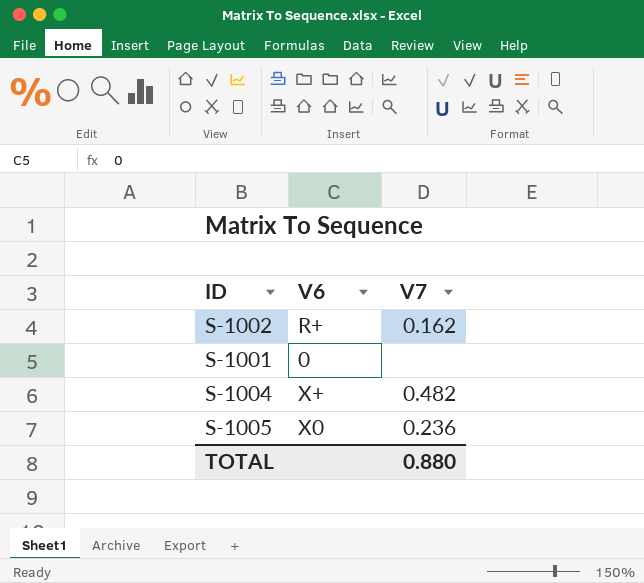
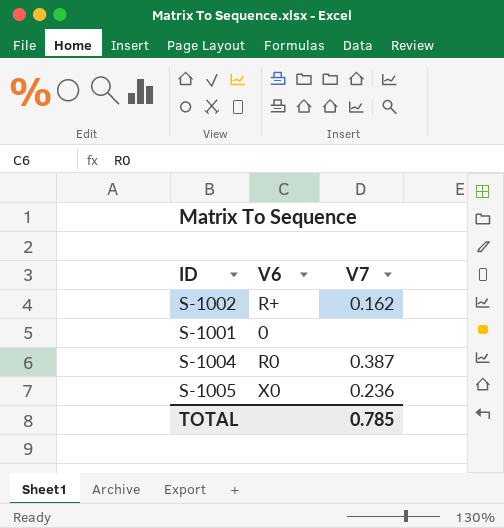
S-1004 | V6: X+ -> R0
S-1004 | V7: 0.482 -> 0.387
TOTAL | V7: 0.880 -> 0.785

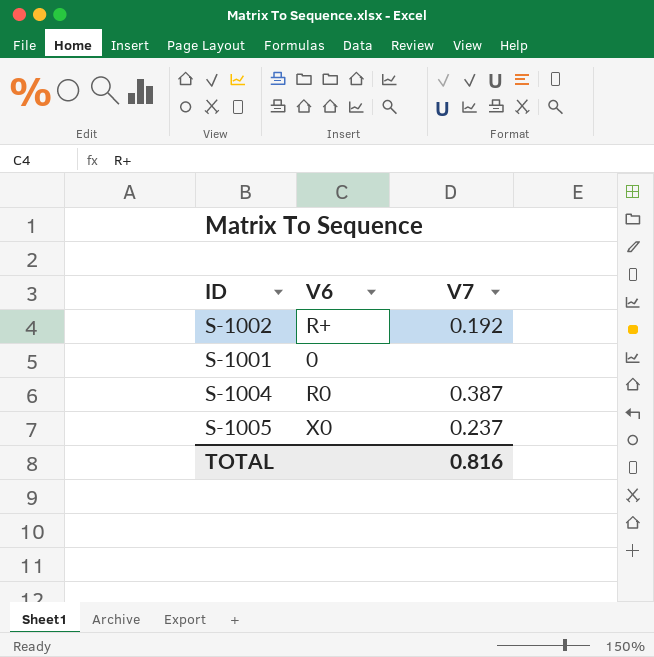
S-1002 | V7: 0.162 -> 0.192
S-1005 | V7: 0.236 -> 0.237
TOTAL | V7: 0.785 -> 0.816

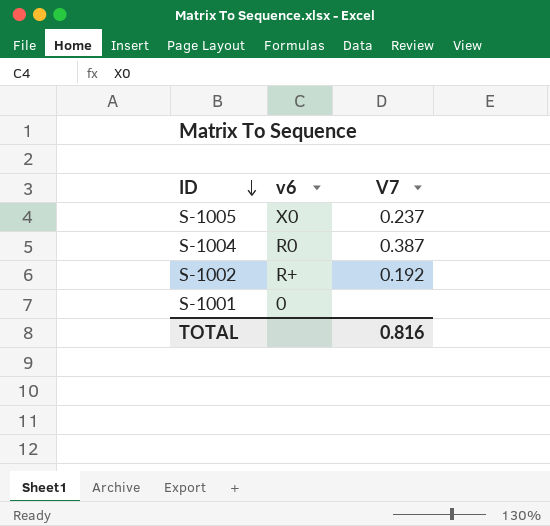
row order: none -> ID descending
column name: V6 -> v6

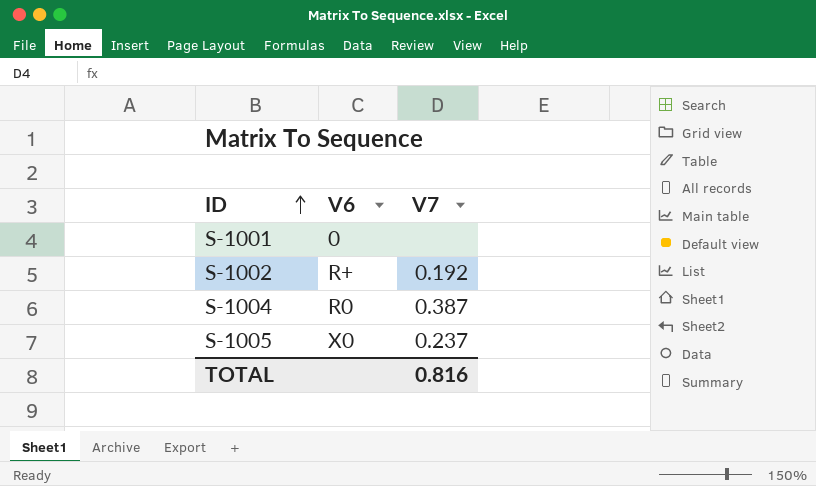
row order: ID descending -> ID ascending
column name: v6 -> V6

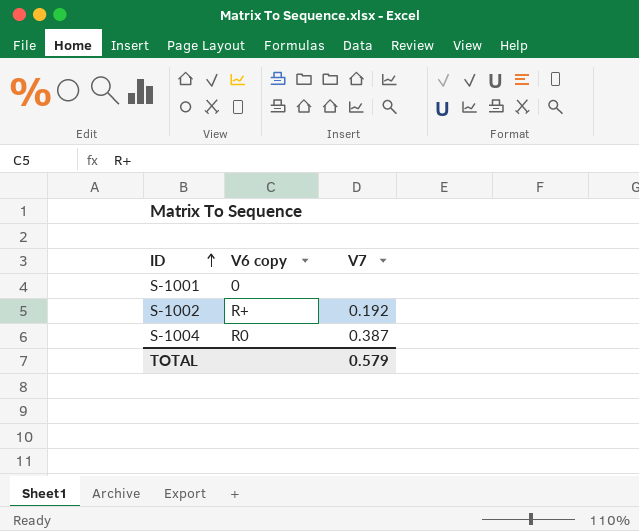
column name: V6 -> V6 copy
row S-1005: X0 | 0.237 -> none
TOTAL | V7: 0.816 -> 0.579

